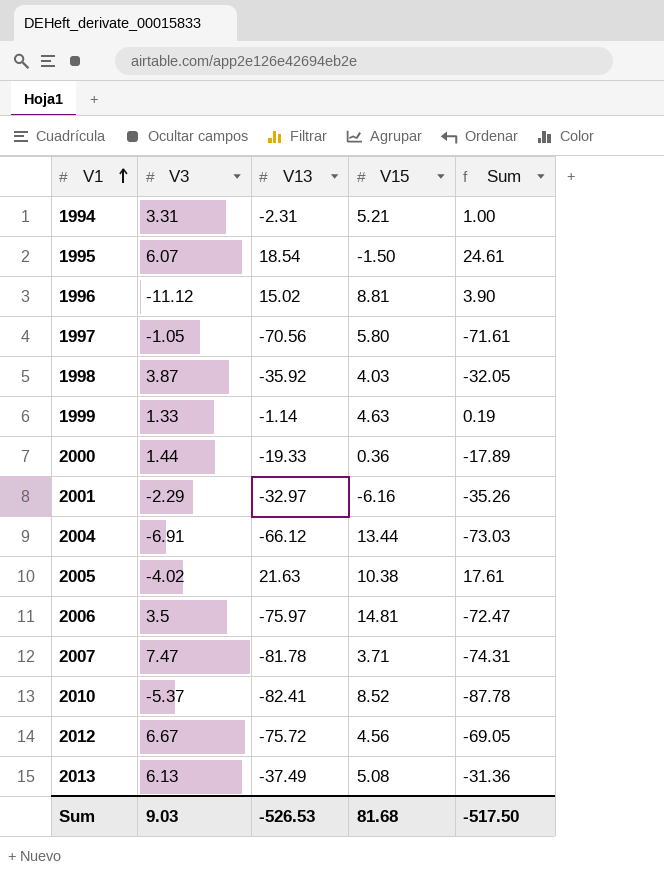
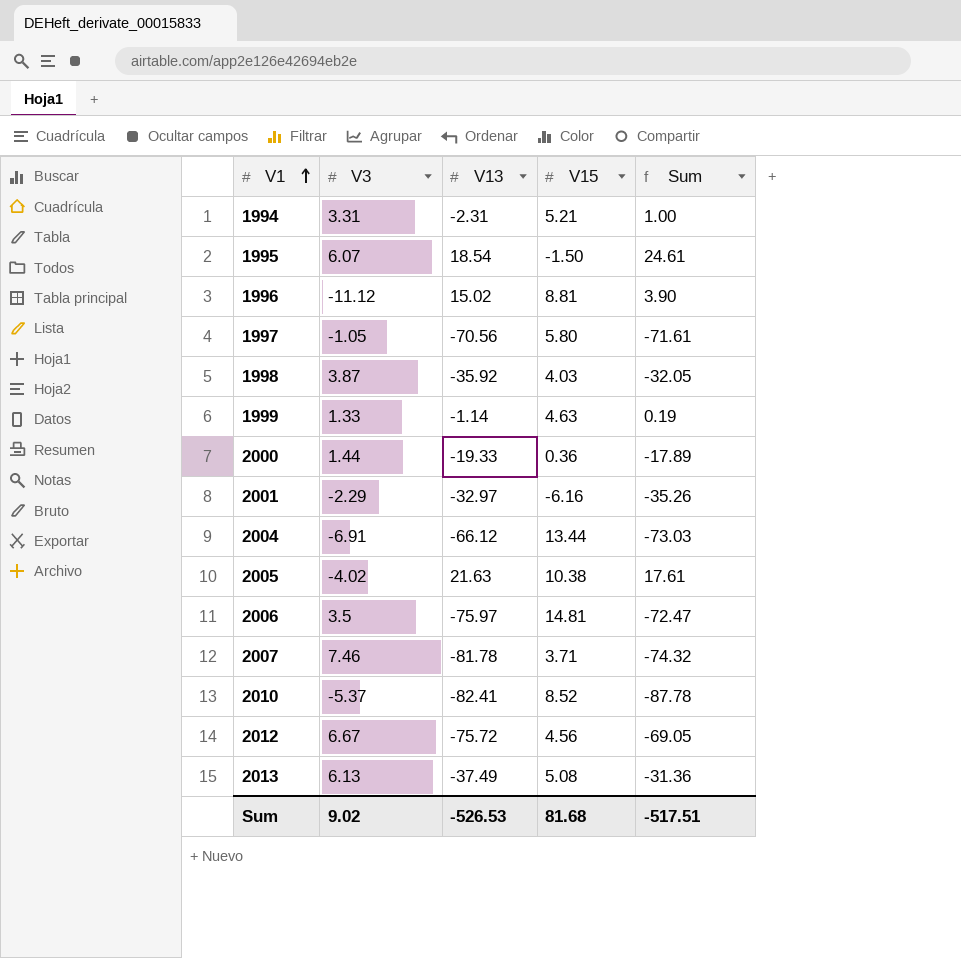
2007 | V3: 7.47 -> 7.46
2007 | Sum: -74.31 -> -74.32
Sum | V3: 9.03 -> 9.02
Sum | Sum: -517.50 -> -517.51

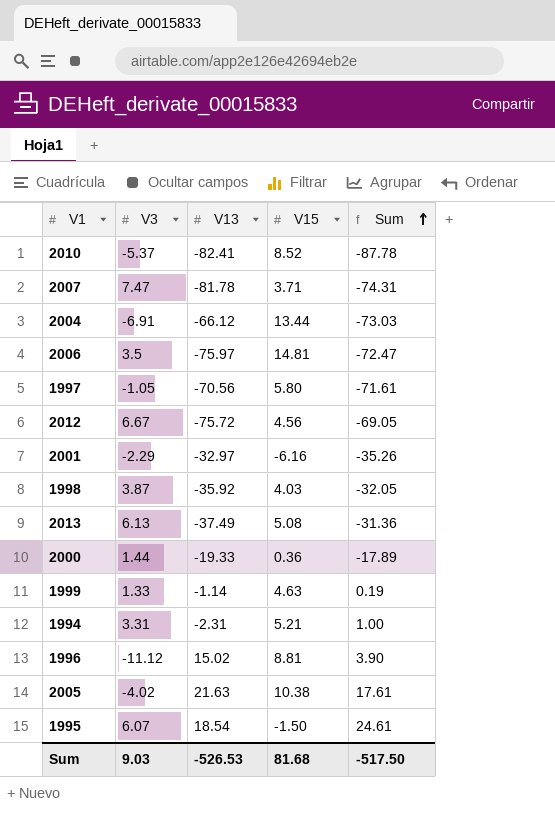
row order: V1 ascending -> Sum ascending
2007 | V3: 7.46 -> 7.47
2007 | Sum: -74.32 -> -74.31
Sum | V3: 9.02 -> 9.03
Sum | Sum: -517.51 -> -517.50

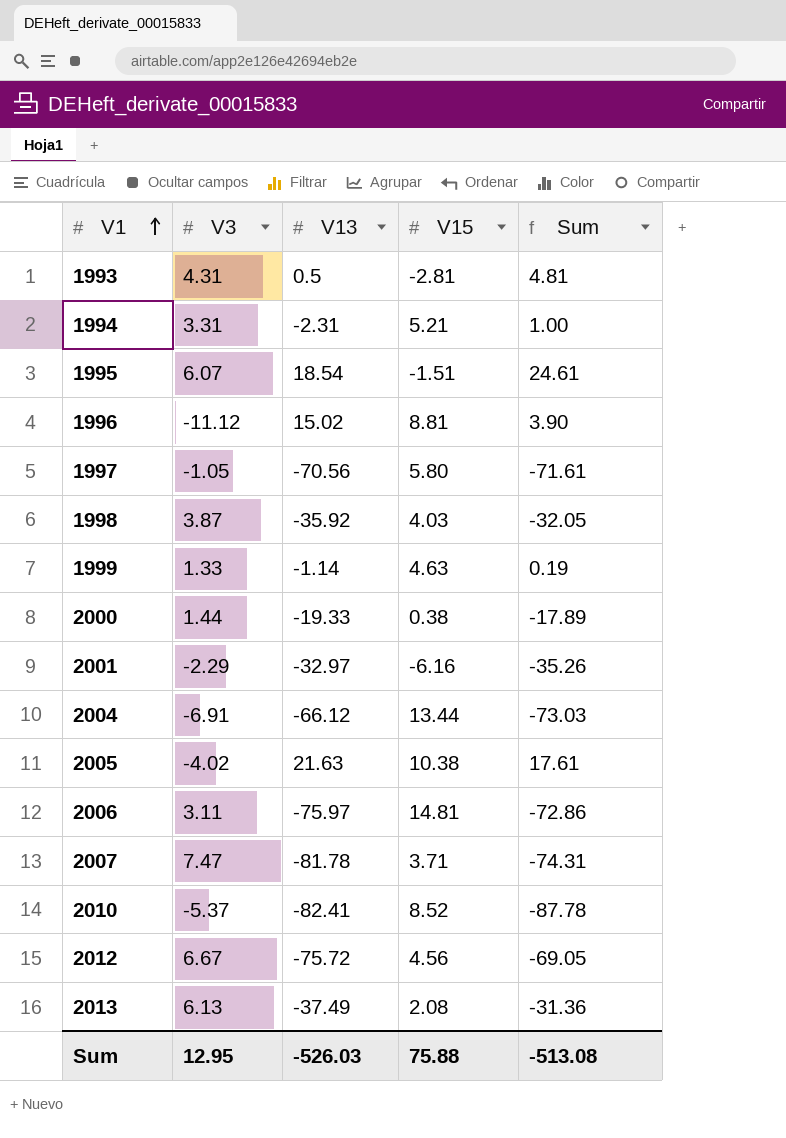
row order: Sum ascending -> V1 ascending
row 1993: none -> 4.31 | 0.5 | -2.81 | 4.81
1995 | V15: -1.50 -> -1.51
2000 | V15: 0.36 -> 0.38
2006 | V3: 3.5 -> 3.11
2006 | Sum: -72.47 -> -72.86
2013 | V15: 5.08 -> 2.08
Sum | V3: 9.03 -> 12.95
Sum | V13: -526.53 -> -526.03
Sum | V15: 81.68 -> 75.88
Sum | Sum: -517.50 -> -513.08

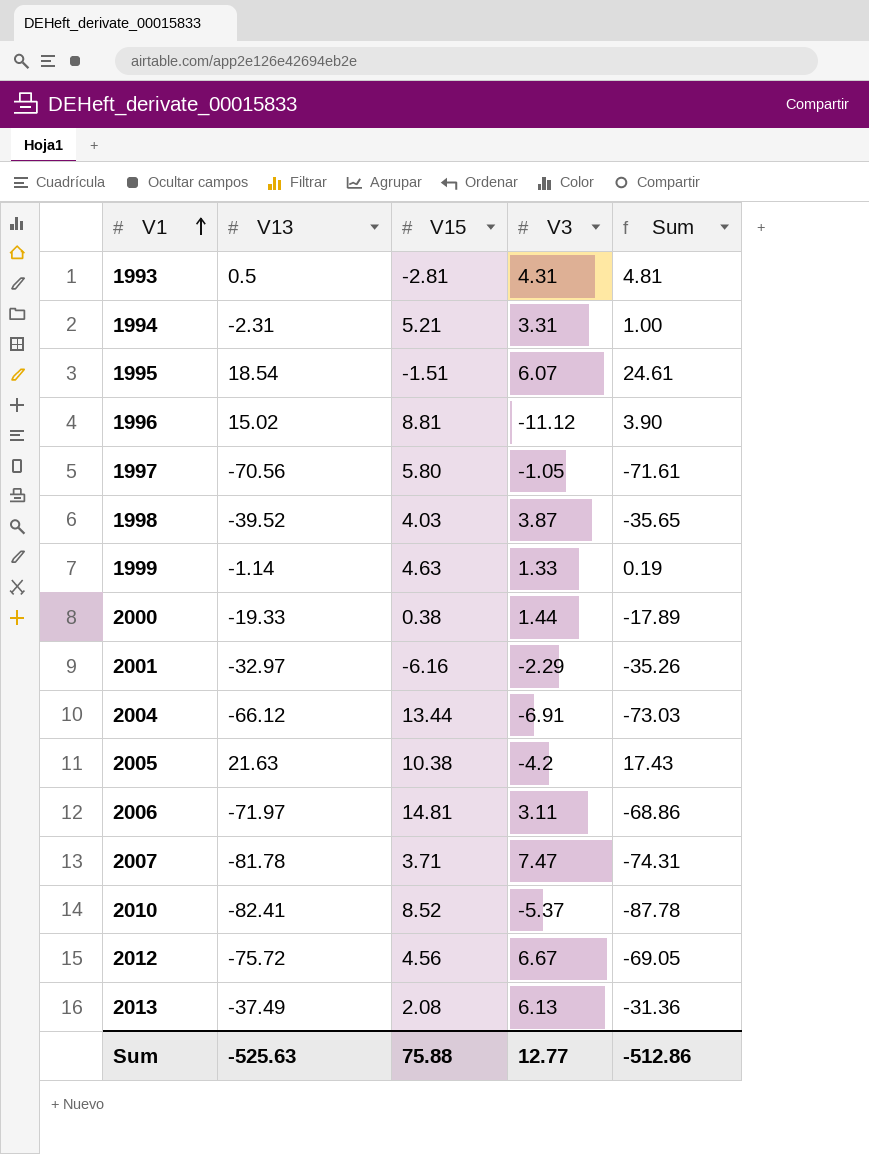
column V3 | position: 2 -> 4
1998 | V13: -35.92 -> -39.52
1998 | Sum: -32.05 -> -35.65
2005 | V3: -4.02 -> -4.2
2005 | Sum: 17.61 -> 17.43
2006 | V13: -75.97 -> -71.97
2006 | Sum: -72.86 -> -68.86
Sum | V13: -526.03 -> -525.63
Sum | V3: 12.95 -> 12.77
Sum | Sum: -513.08 -> -512.86

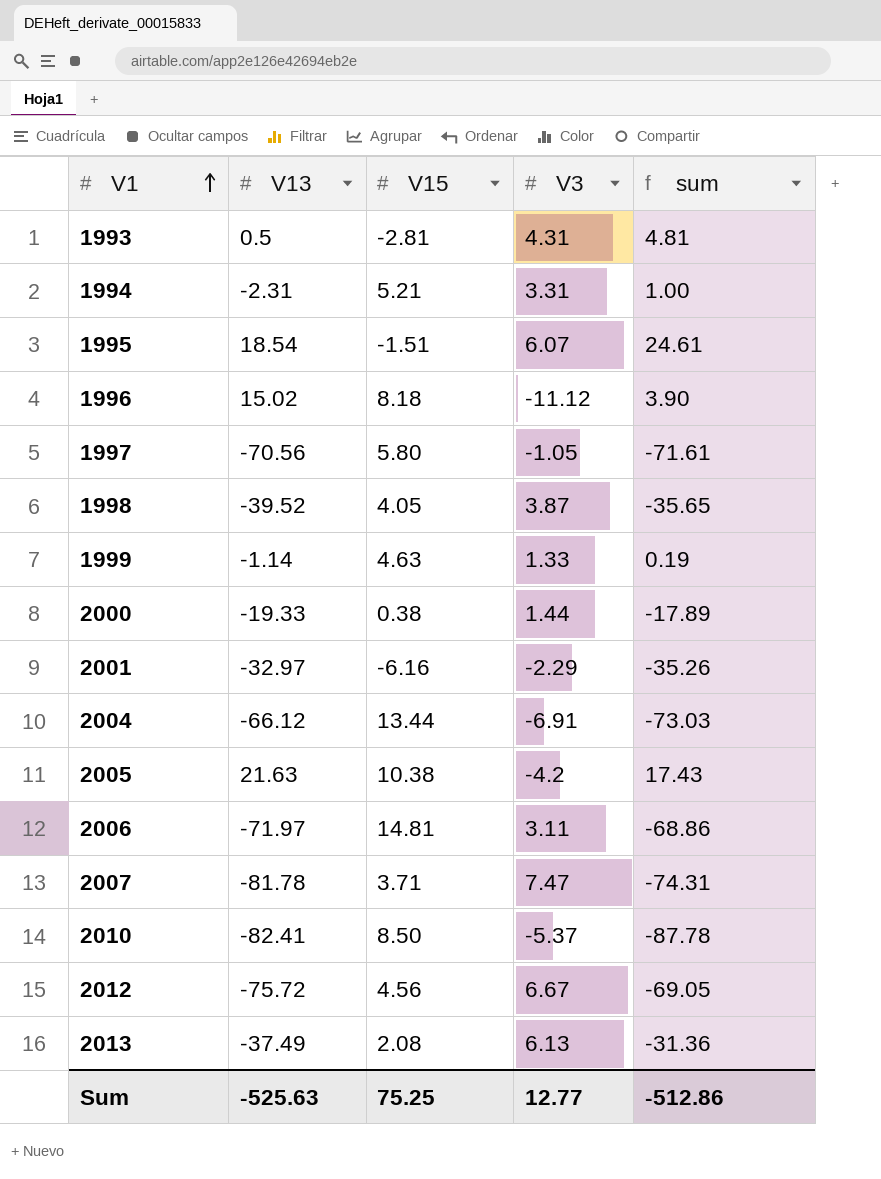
column name: Sum -> sum
1996 | V15: 8.81 -> 8.18
1998 | V15: 4.03 -> 4.05
2010 | V15: 8.52 -> 8.50
Sum | V15: 75.88 -> 75.25

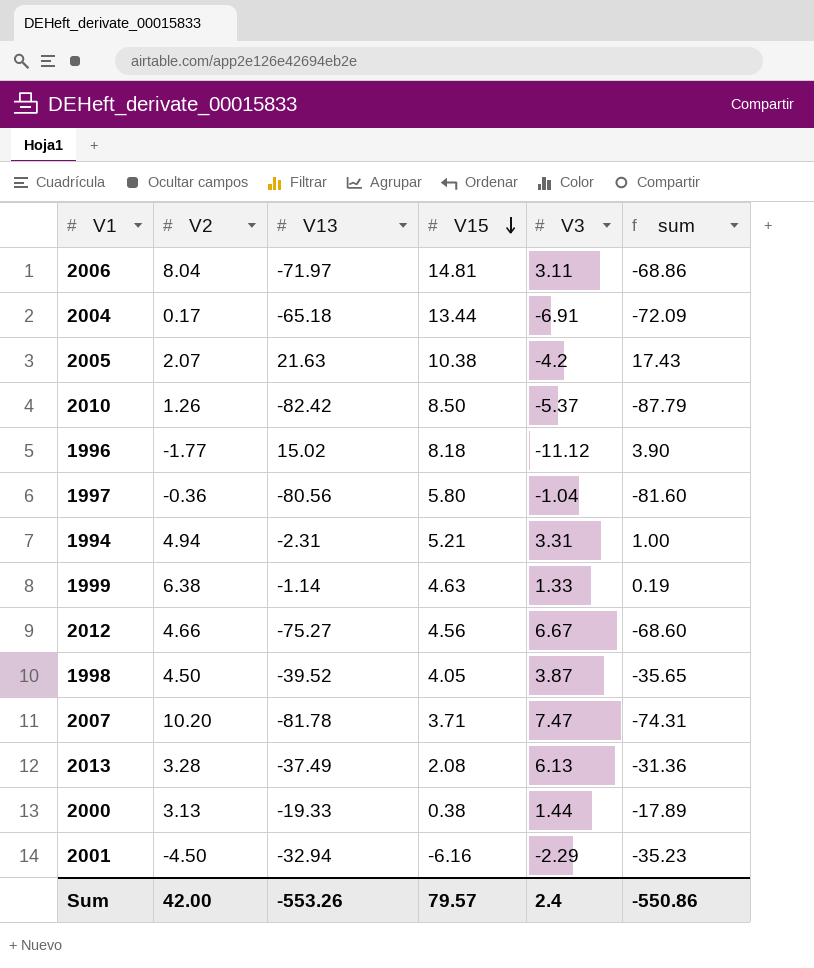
row order: V1 ascending -> V15 descending
column V2 | position: none -> 2
row 1993: 0.5 | -2.81 | 4.31 | 4.81 -> none
row 1995: 18.54 | -1.51 | 6.07 | 24.61 -> none
2004 | V13: -66.12 -> -65.18
2004 | sum: -73.03 -> -72.09
2010 | V13: -82.41 -> -82.42
2010 | sum: -87.78 -> -87.79
1997 | V13: -70.56 -> -80.56
1997 | V3: -1.05 -> -1.04
1997 | sum: -71.61 -> -81.60
2012 | V13: -75.72 -> -75.27
2012 | sum: -69.05 -> -68.60
2001 | V13: -32.97 -> -32.94
2001 | sum: -35.26 -> -35.23
Sum | V13: -525.63 -> -553.26
Sum | V15: 75.25 -> 79.57
Sum | V3: 12.77 -> 2.4
Sum | sum: -512.86 -> -550.86

